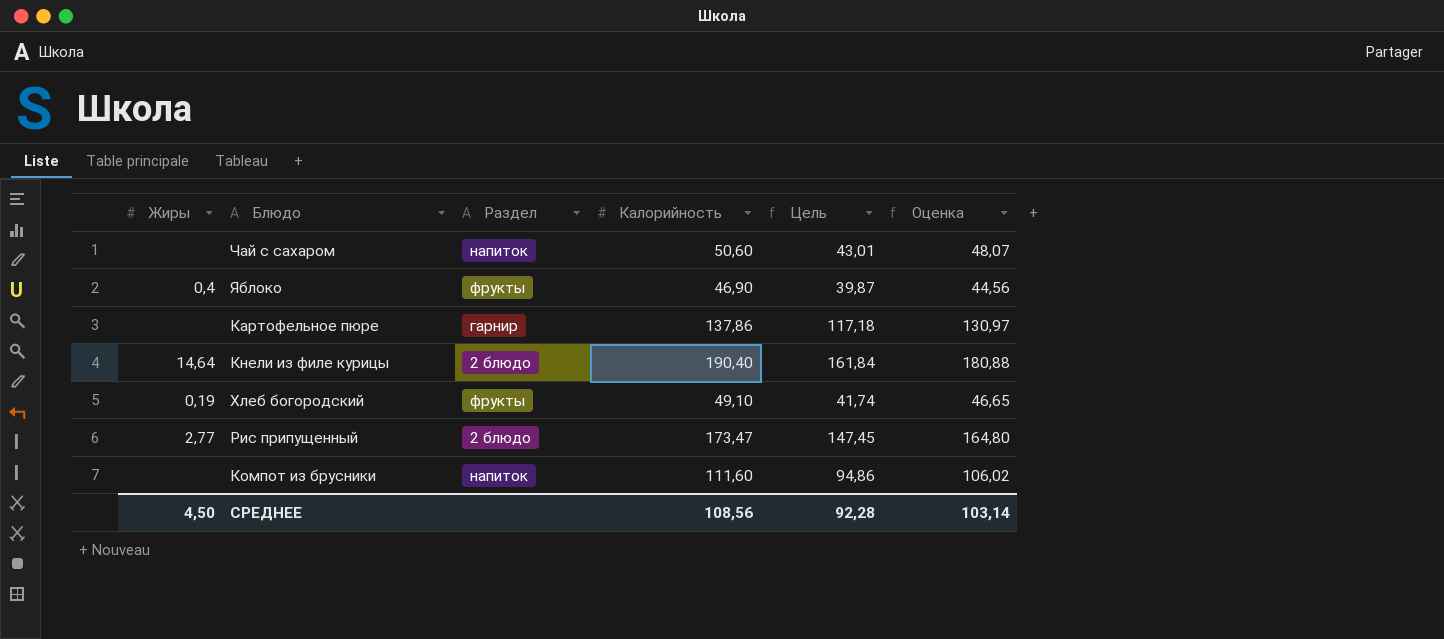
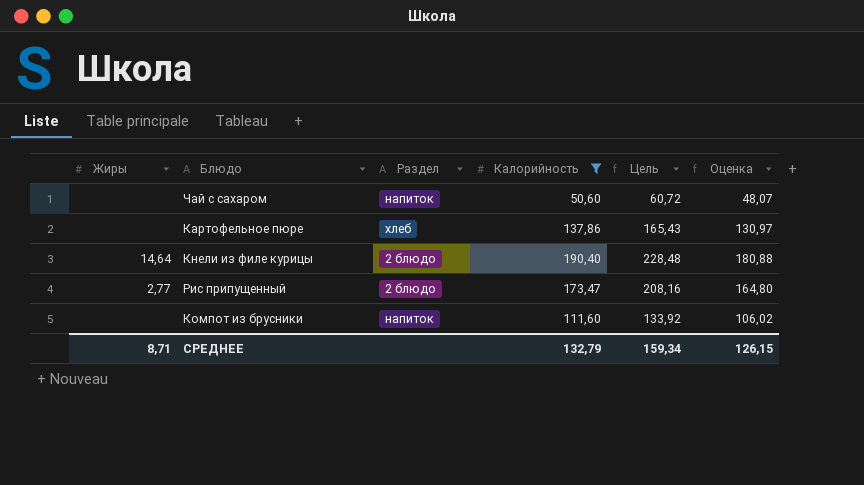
filter: none -> Калорийность >= 50,60
column Цель | formula: [Калорийность] * 0,85 -> [Калорийность] * 1,2
Картофельное пюре | Раздел: гарнир -> хлеб
СРЕДНЕЕ | Жиры: 4,50 -> 8,71
СРЕДНЕЕ | Калорийность: 108,56 -> 132,79
СРЕДНЕЕ | Цель: 92,28 -> 159,34
СРЕДНЕЕ | Оценка: 103,14 -> 126,15

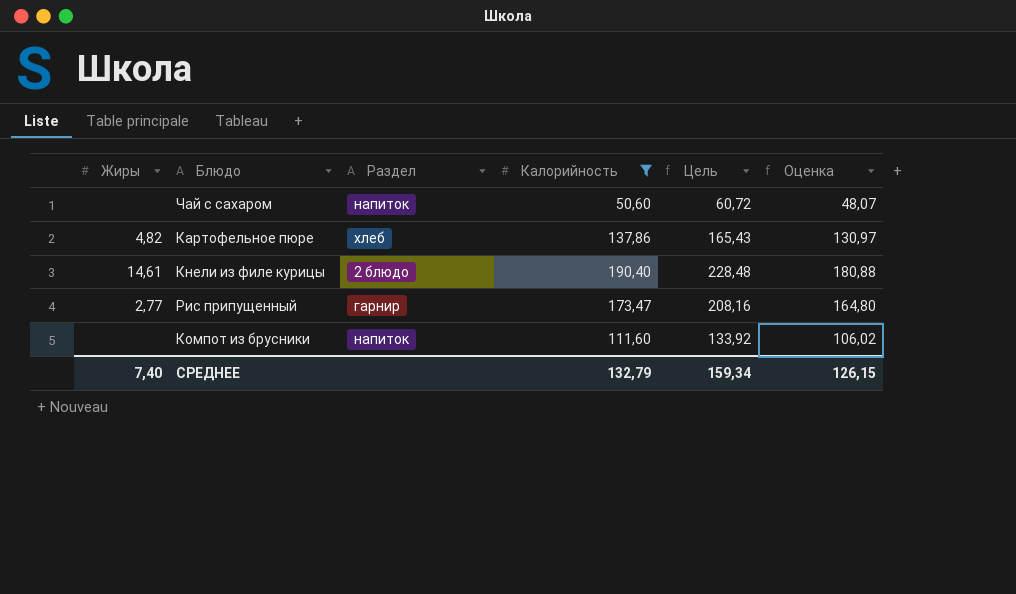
Картофельное пюре | Жиры: none -> 4,82
Кнели из филе курицы | Жиры: 14,64 -> 14,61
Рис припущенный | Раздел: 2 блюдо -> гарнир
СРЕДНЕЕ | Жиры: 8,71 -> 7,40

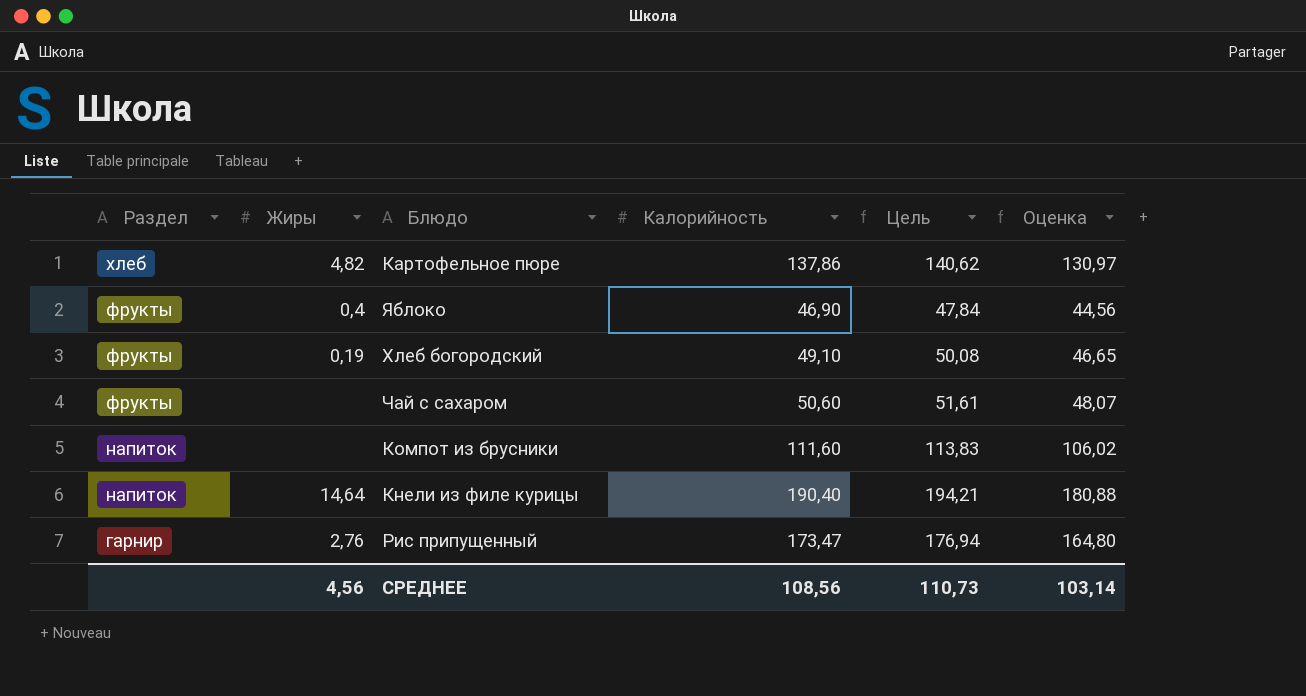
filter: Калорийность >= 50,60 -> none
row order: none -> Раздел descending
column Раздел | position: 3 -> 1
column Цель | formula: [Калорийность] * 1,2 -> [Калорийность] * 1,02
Чай с сахаром | Раздел: напиток -> фрукты
Кнели из филе курицы | Раздел: 2 блюдо -> напиток
Кнели из филе курицы | Жиры: 14,61 -> 14,64
Рис припущенный | Жиры: 2,77 -> 2,76
СРЕДНЕЕ | Жиры: 7,40 -> 4,56
СРЕДНЕЕ | Калорийность: 132,79 -> 108,56
СРЕДНЕЕ | Цель: 159,34 -> 110,73
СРЕДНЕЕ | Оценка: 126,15 -> 103,14

